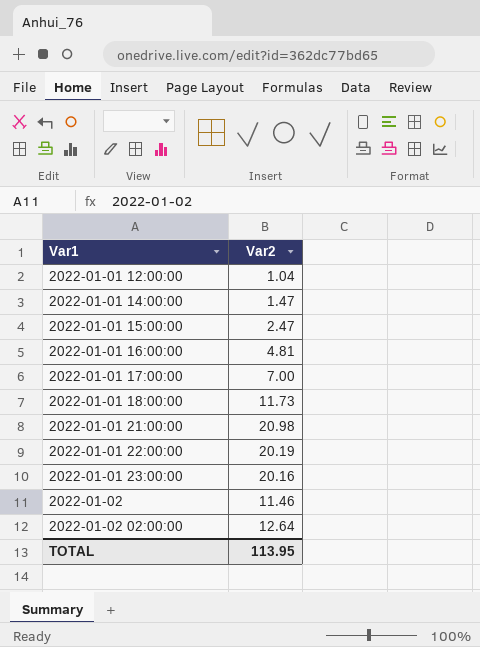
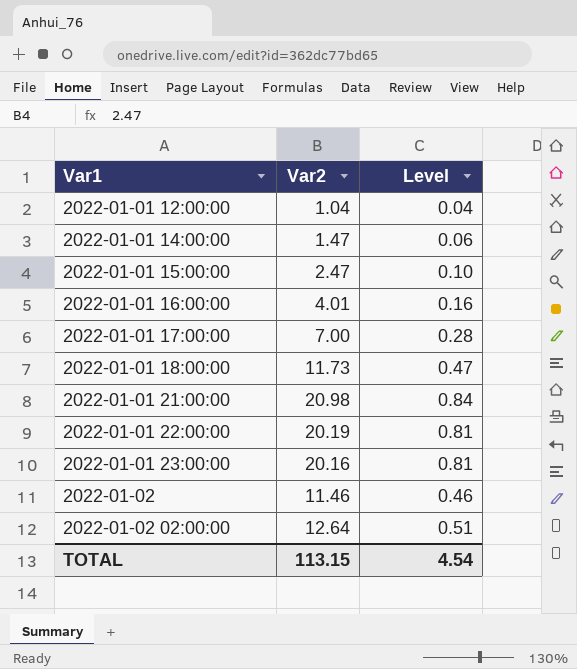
column Level | formula: none -> [Var2] * 0.04
2022-01-01 16:00:00 | Var2: 4.81 -> 4.01
TOTAL | Var2: 113.95 -> 113.15

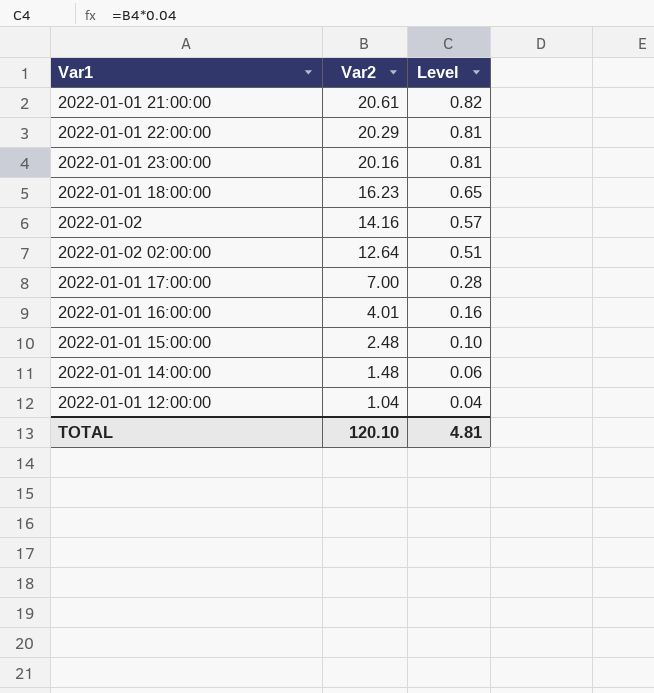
row order: Var1 ascending -> Var2 descending
2022-01-01 21:00:00 | Var2: 20.98 -> 20.61
2022-01-01 21:00:00 | Level: 0.84 -> 0.82
2022-01-01 22:00:00 | Var2: 20.19 -> 20.29
2022-01-01 18:00:00 | Var2: 11.73 -> 16.23
2022-01-01 18:00:00 | Level: 0.47 -> 0.65
2022-01-02 | Var2: 11.46 -> 14.16
2022-01-02 | Level: 0.46 -> 0.57
2022-01-01 15:00:00 | Var2: 2.47 -> 2.48
2022-01-01 14:00:00 | Var2: 1.47 -> 1.48
TOTAL | Var2: 113.15 -> 120.10
TOTAL | Level: 4.54 -> 4.81

